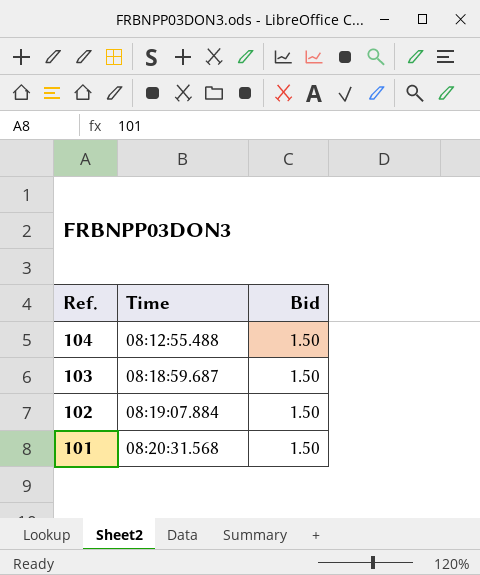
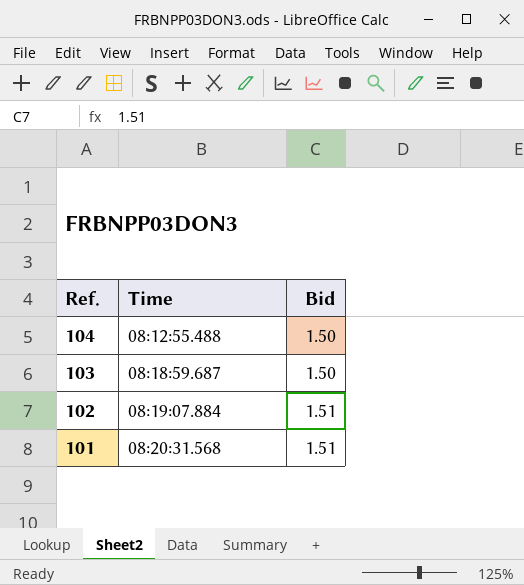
102 | Bid: 1.50 -> 1.51
101 | Bid: 1.50 -> 1.51

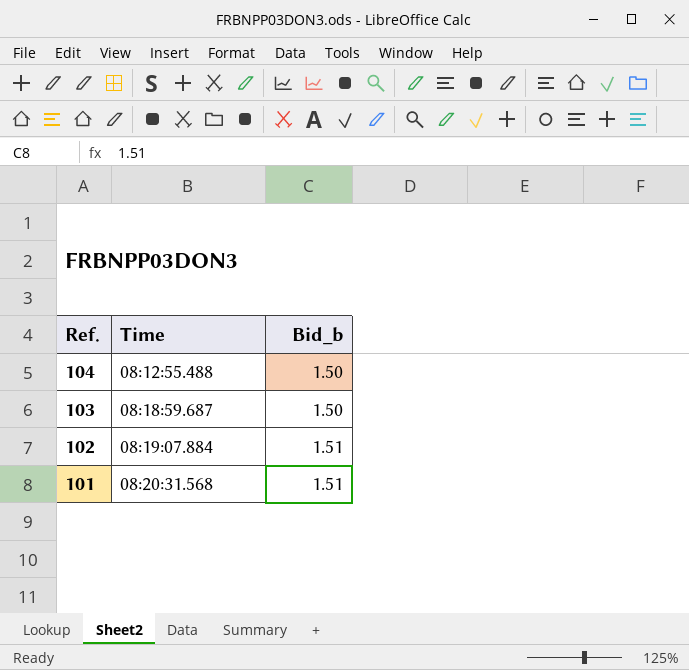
column name: Bid -> Bid_b

